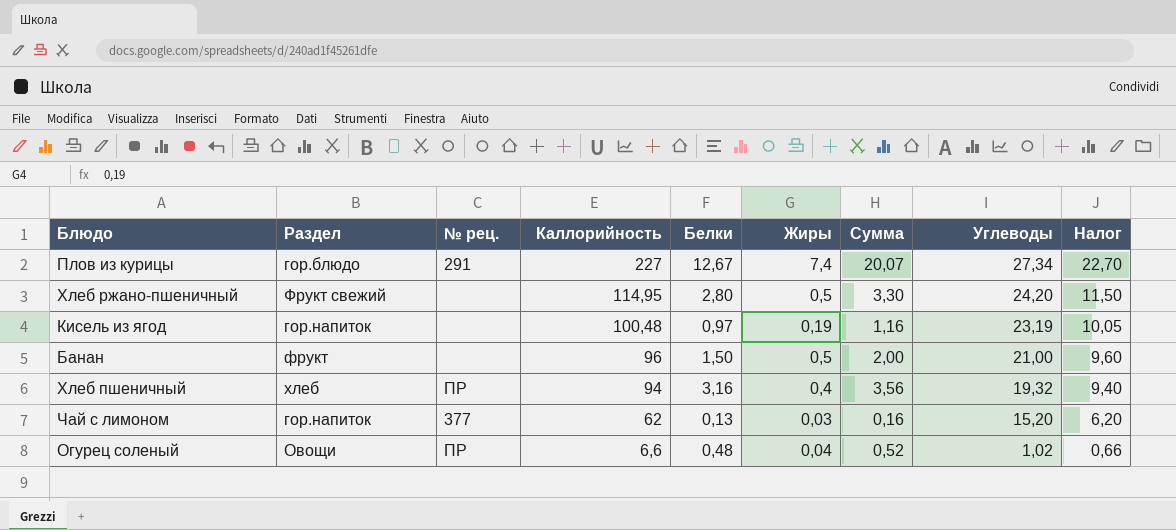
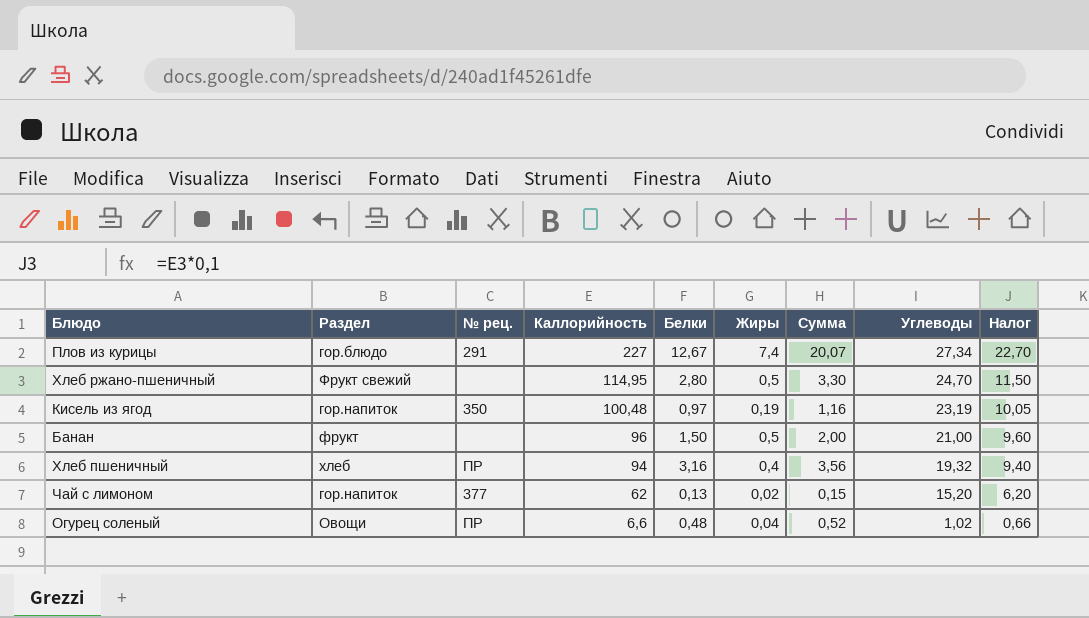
Хлеб ржано-пшеничный | Углеводы: 24,20 -> 24,70
Кисель из ягод | № рец.: none -> 350
Чай с лимоном | Жиры: 0,03 -> 0,02
Чай с лимоном | Сумма: 0,16 -> 0,15

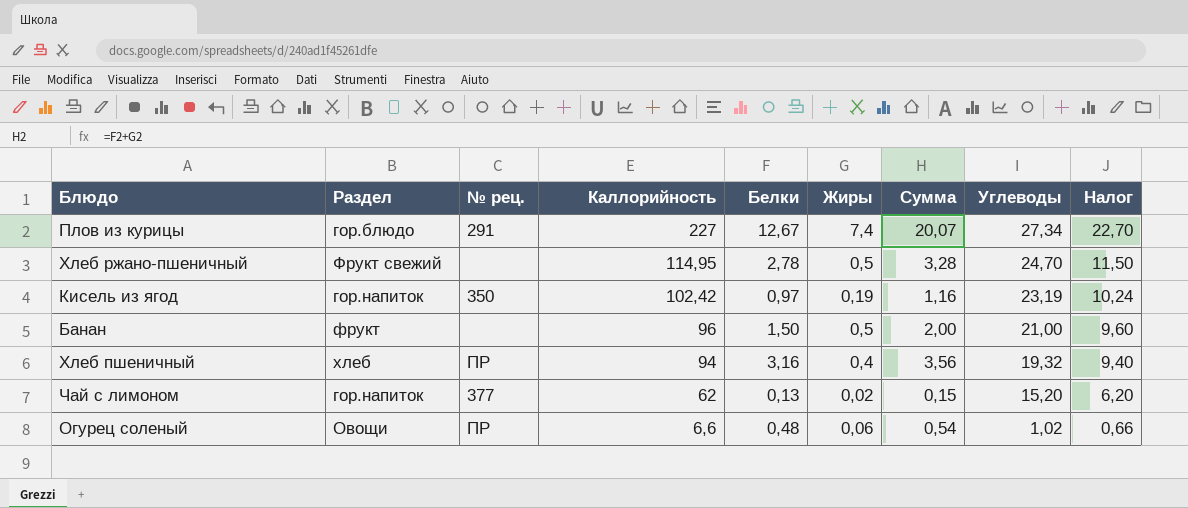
Хлеб ржано-пшеничный | Белки: 2,80 -> 2,78
Хлеб ржано-пшеничный | Сумма: 3,30 -> 3,28
Кисель из ягод | Каллорийность: 100,48 -> 102,42
Кисель из ягод | Налог: 10,05 -> 10,24
Огурец соленый | Жиры: 0,04 -> 0,06
Огурец соленый | Сумма: 0,52 -> 0,54

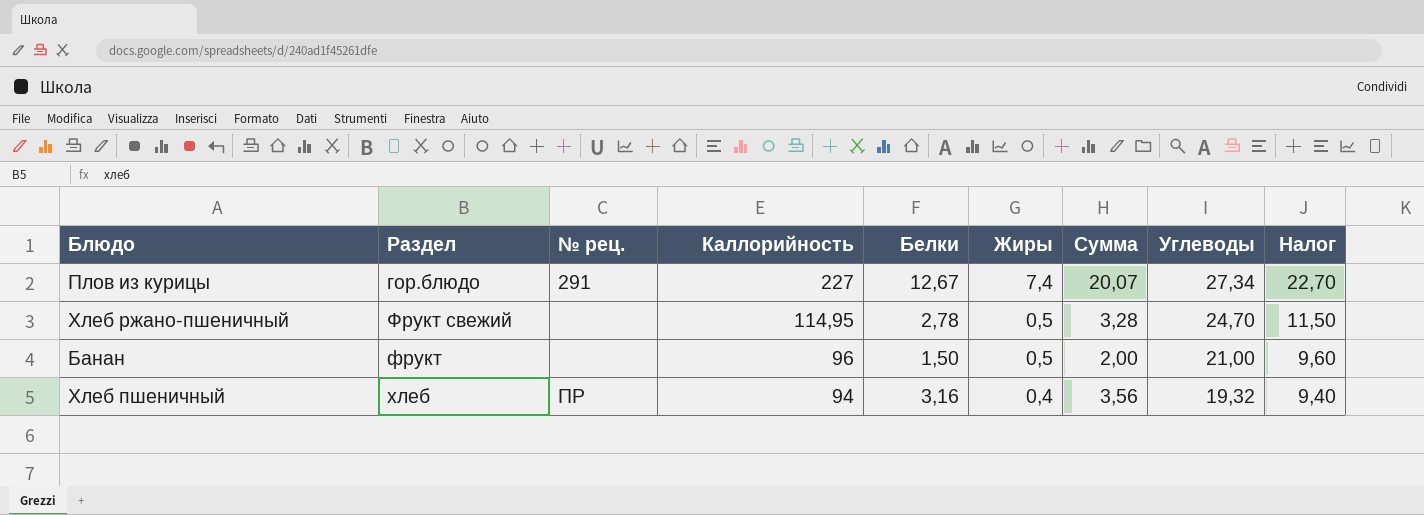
row Кисель из ягод: гор.напиток | 350 | 102,42 | 0,97 | 0,19 | 1,16 | 23,19 | 10,24 -> none
row Чай с лимоном: гор.напиток | 377 | 62 | 0,13 | 0,02 | 0,15 | 15,20 | 6,20 -> none
row Огурец соленый: Овощи | ПР | 6,6 | 0,48 | 0,06 | 0,54 | 1,02 | 0,66 -> none

